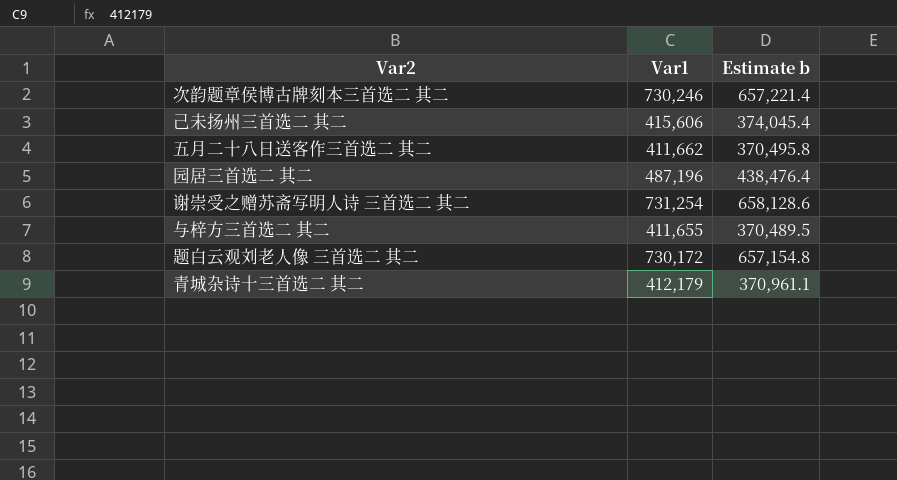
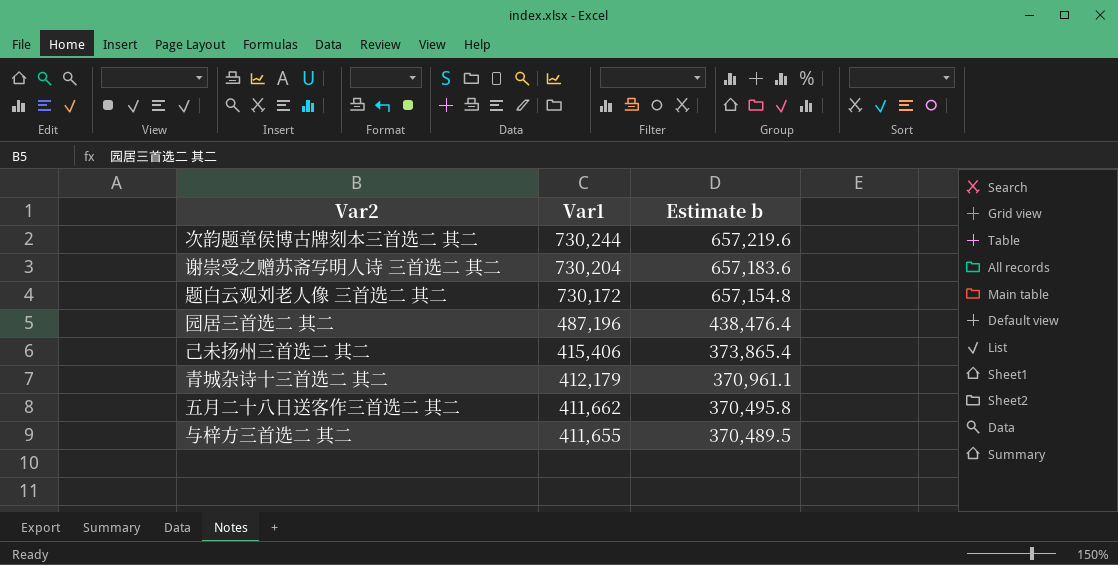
row order: none -> Var1 descending
次韵题章侯博古牌刻本三首选二 其二 | Var1: 730,246 -> 730,244
次韵题章侯博古牌刻本三首选二 其二 | Estimate b: 657,221.4 -> 657,219.6
谢崇受之赠苏斋写明人诗 三首选二 其二 | Var1: 731,254 -> 730,204
谢崇受之赠苏斋写明人诗 三首选二 其二 | Estimate b: 658,128.6 -> 657,183.6
己未扬州三首选二 其二 | Var1: 415,606 -> 415,406
己未扬州三首选二 其二 | Estimate b: 374,045.4 -> 373,865.4

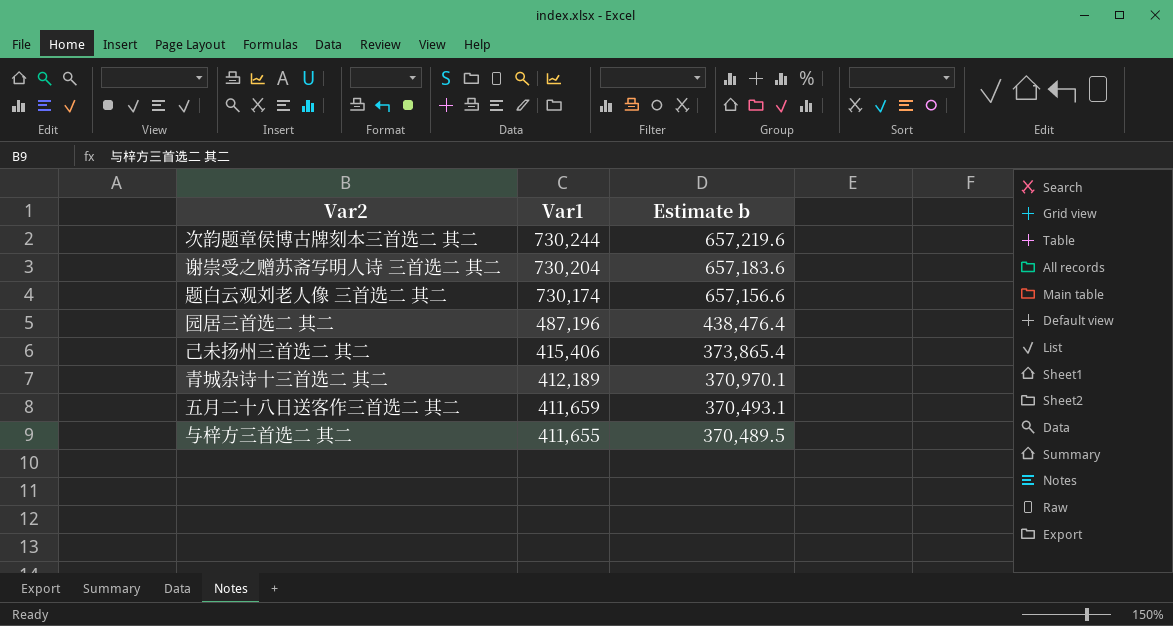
题白云观刘老人像 三首选二 其二 | Var1: 730,172 -> 730,174
题白云观刘老人像 三首选二 其二 | Estimate b: 657,154.8 -> 657,156.6
青城杂诗十三首选二 其二 | Var1: 412,179 -> 412,189
青城杂诗十三首选二 其二 | Estimate b: 370,961.1 -> 370,970.1
五月二十八日送客作三首选二 其二 | Var1: 411,662 -> 411,659
五月二十八日送客作三首选二 其二 | Estimate b: 370,495.8 -> 370,493.1

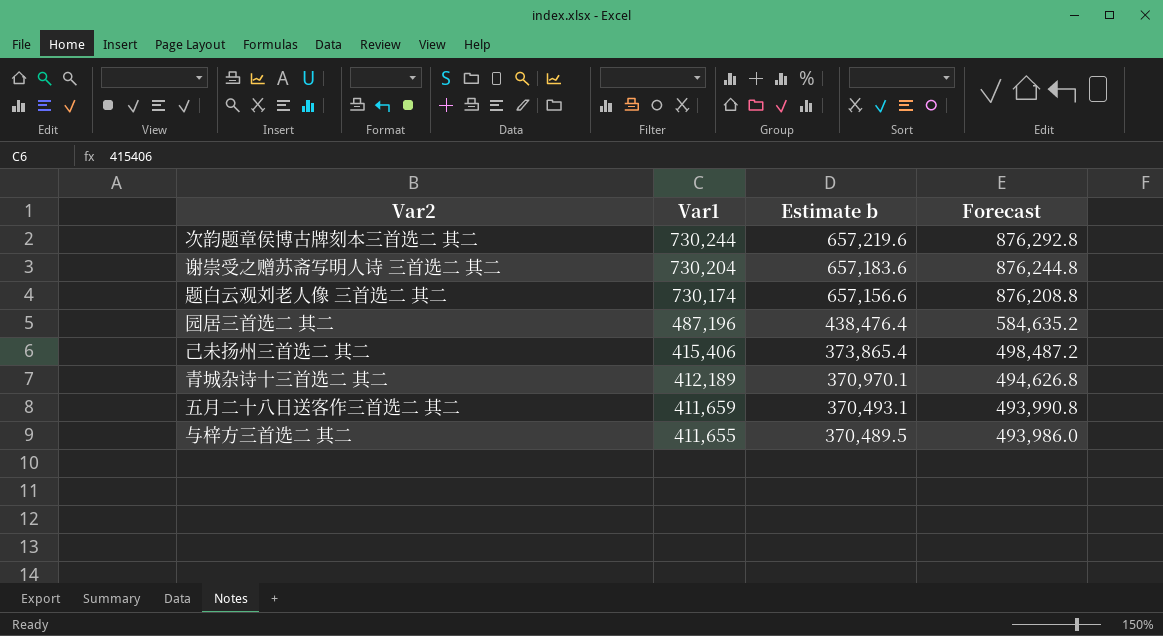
column Forecast | formula: none -> [Var1] * 1.2

